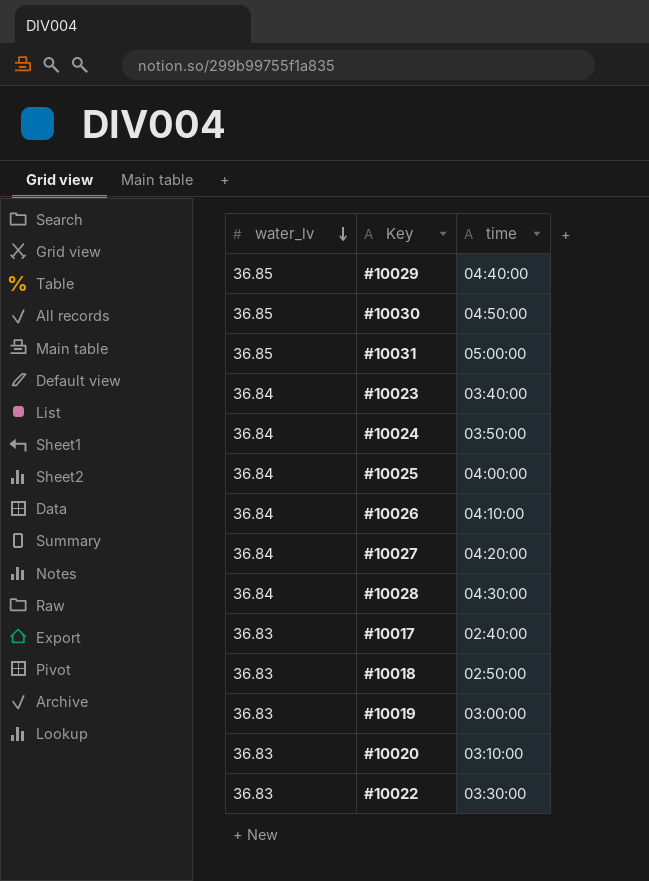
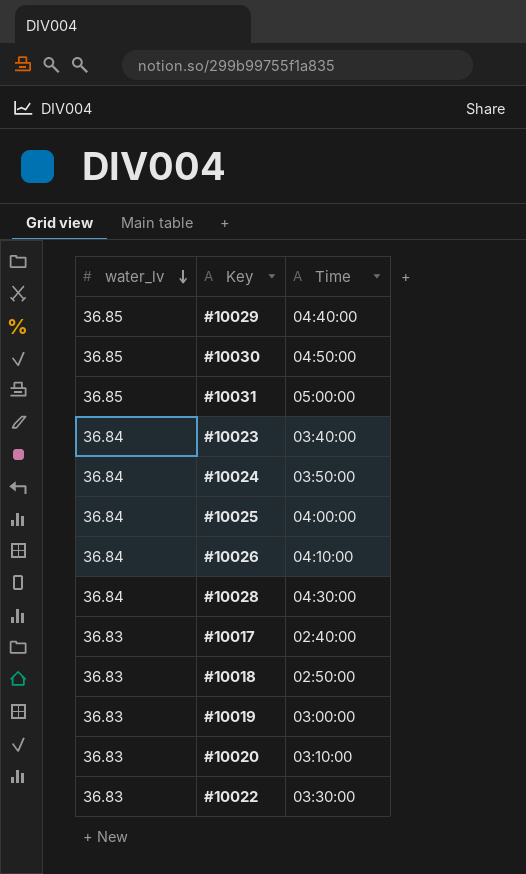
column name: time -> Time
row #10027: 36.84 | 04:20:00 -> none

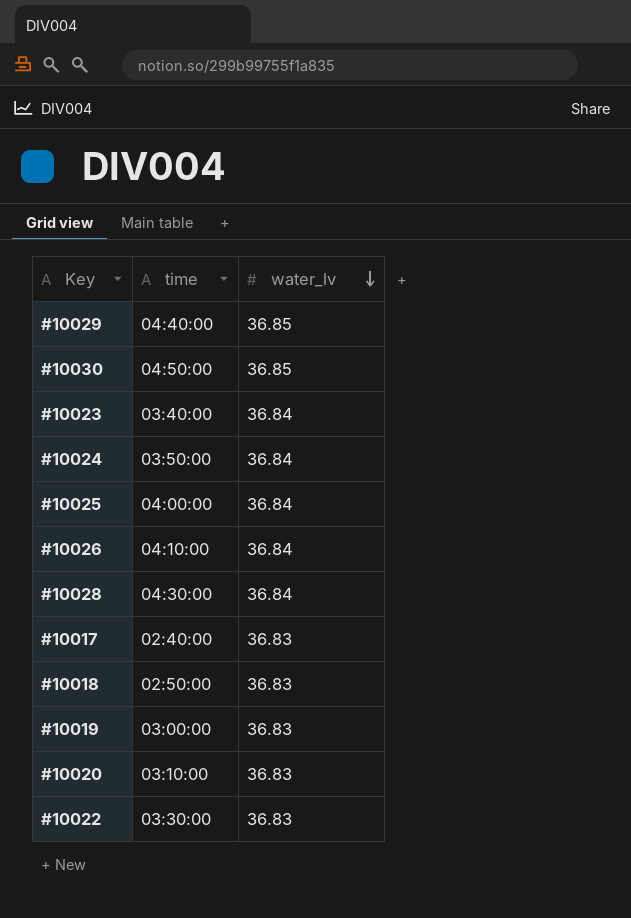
column name: Time -> time
column water_lv | position: 1 -> 3
row #10031: 36.85 | 05:00:00 -> none

